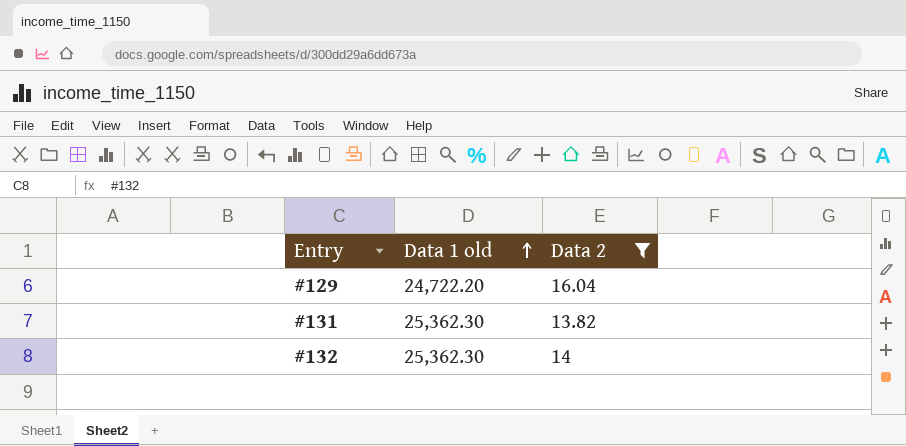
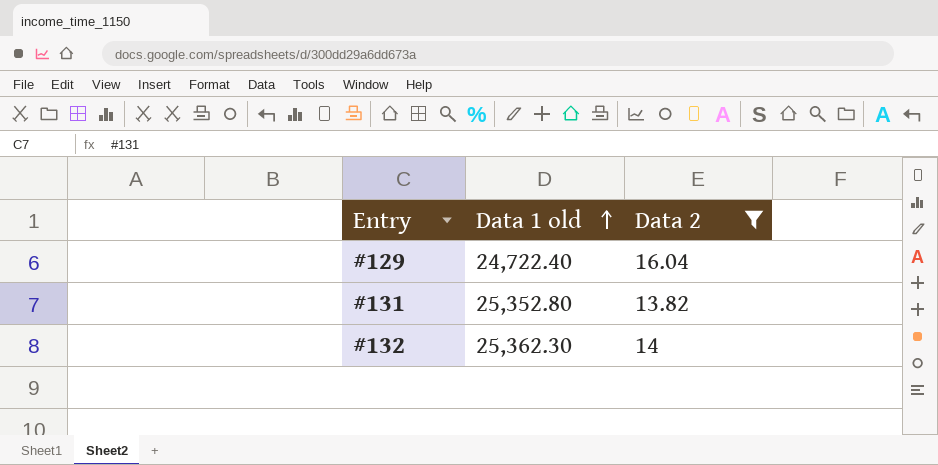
#129 | Data 1 old: 24,722.20 -> 24,722.40
#131 | Data 1 old: 25,362.30 -> 25,352.80

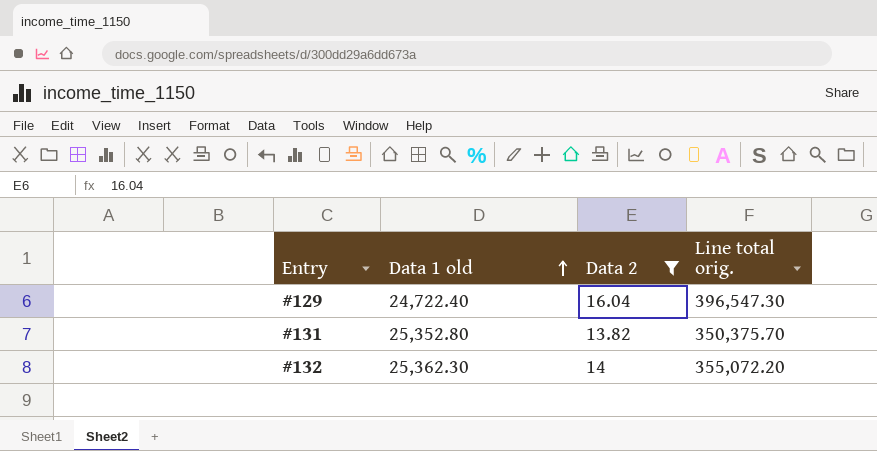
column Line total orig. | formula: none -> [Data 1 old] * [Data 2]

